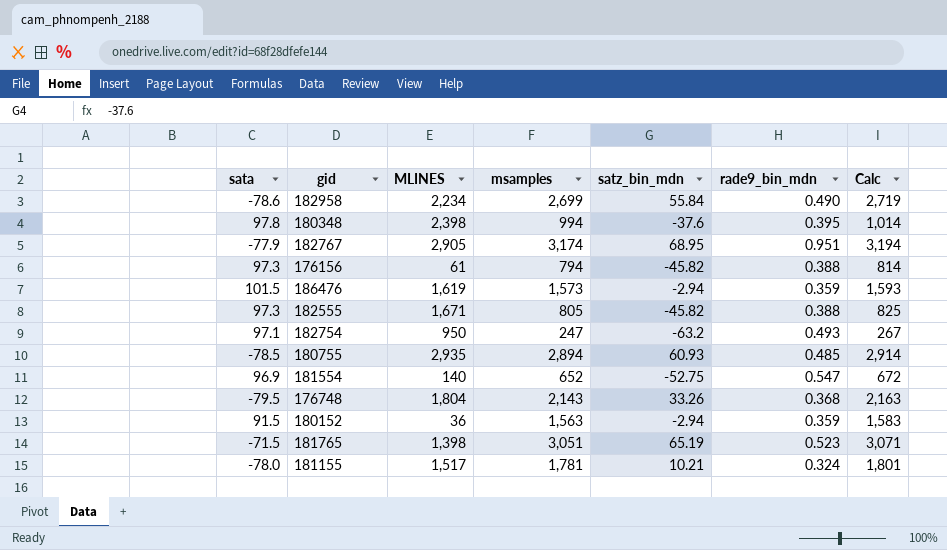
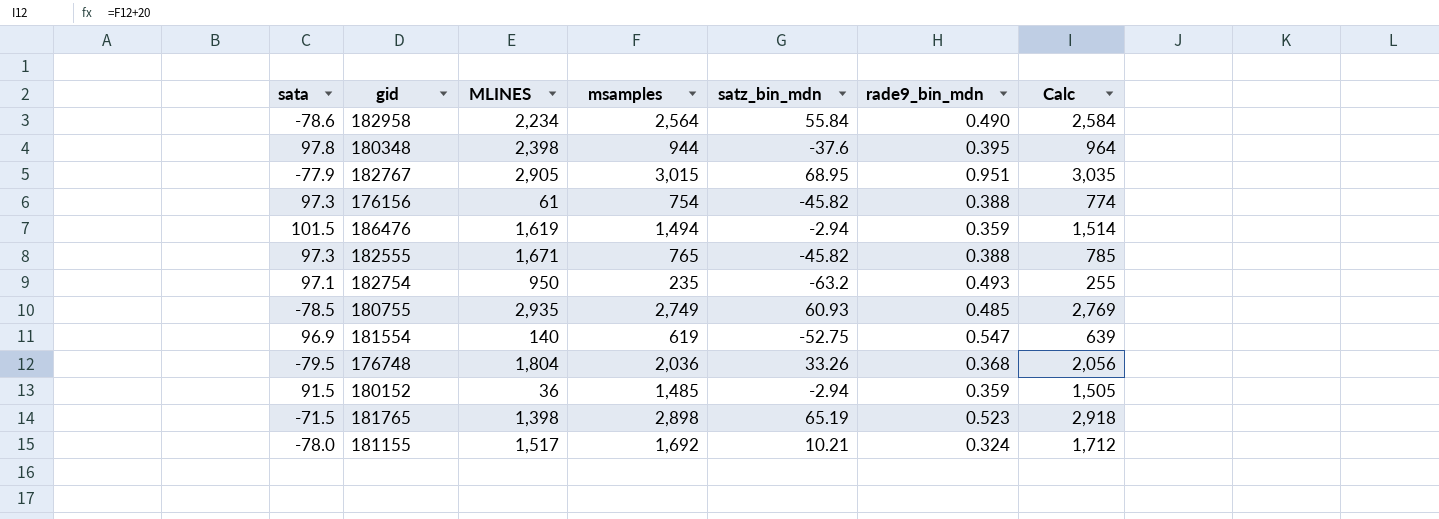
182958 | msamples: 2,699 -> 2,564
182958 | Calc: 2,719 -> 2,584
180348 | msamples: 994 -> 944
180348 | Calc: 1,014 -> 964
182767 | msamples: 3,174 -> 3,015
182767 | Calc: 3,194 -> 3,035
176156 | msamples: 794 -> 754
176156 | Calc: 814 -> 774
186476 | msamples: 1,573 -> 1,494
186476 | Calc: 1,593 -> 1,514
182555 | msamples: 805 -> 765
182555 | Calc: 825 -> 785
182754 | msamples: 247 -> 235
182754 | Calc: 267 -> 255
180755 | msamples: 2,894 -> 2,749
180755 | Calc: 2,914 -> 2,769
181554 | msamples: 652 -> 619
181554 | Calc: 672 -> 639
176748 | msamples: 2,143 -> 2,036
176748 | Calc: 2,163 -> 2,056
180152 | msamples: 1,563 -> 1,485
180152 | Calc: 1,583 -> 1,505
181765 | msamples: 3,051 -> 2,898
181765 | Calc: 3,071 -> 2,918
181155 | msamples: 1,781 -> 1,692
181155 | Calc: 1,801 -> 1,712

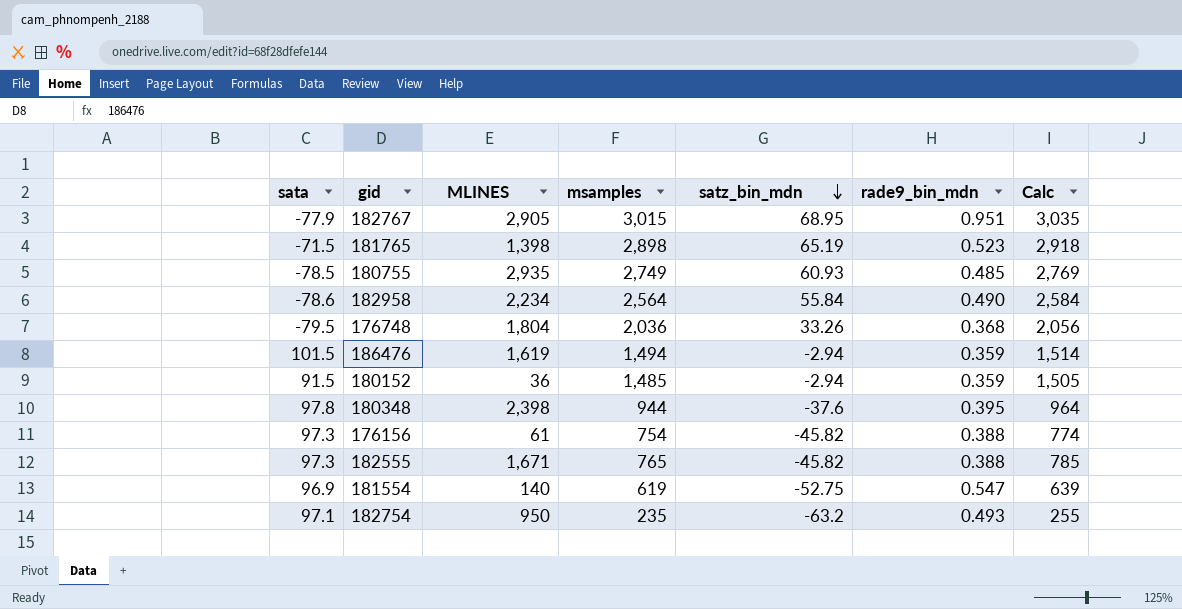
row order: none -> satz_bin_mdn descending
row 181155: -78.0 | 1,517 | 1,692 | 10.21 | 0.324 | 1,712 -> none

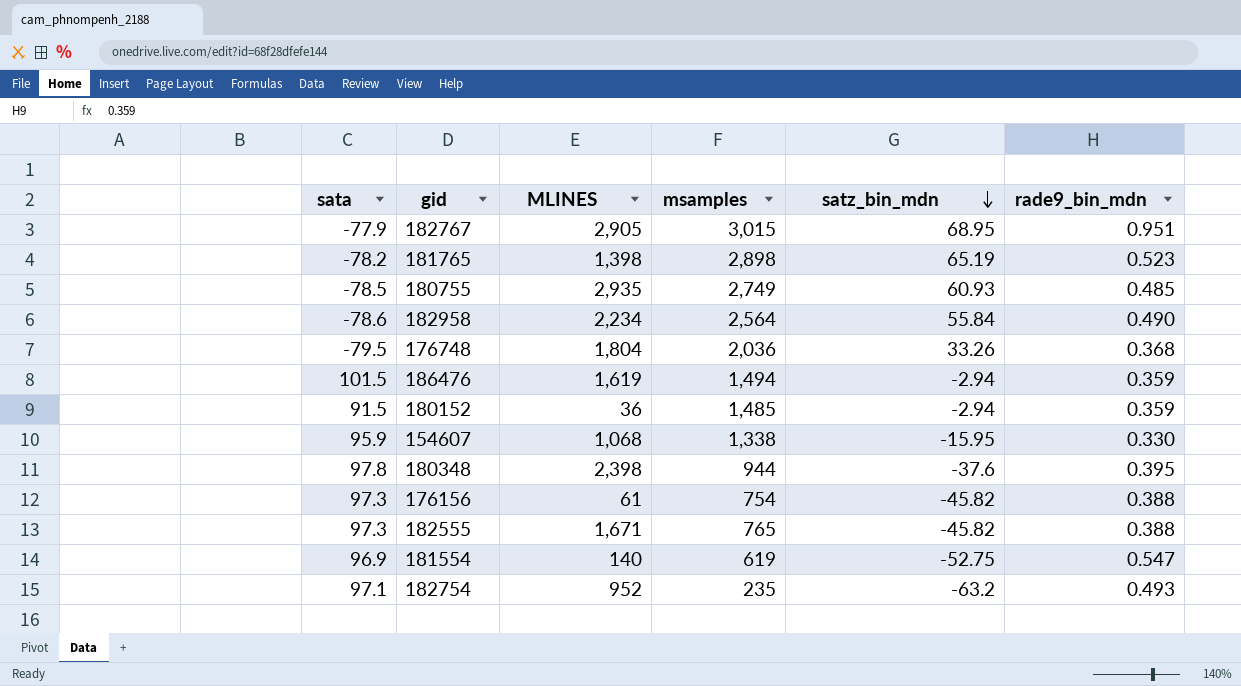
column Calc | formula: [msamples] + 20 -> none
181765 | sata: -71.5 -> -78.2
row 154607: none -> 95.9 | 1,068 | 1,338 | -15.95 | 0.330
182754 | MLINES: 950 -> 952

